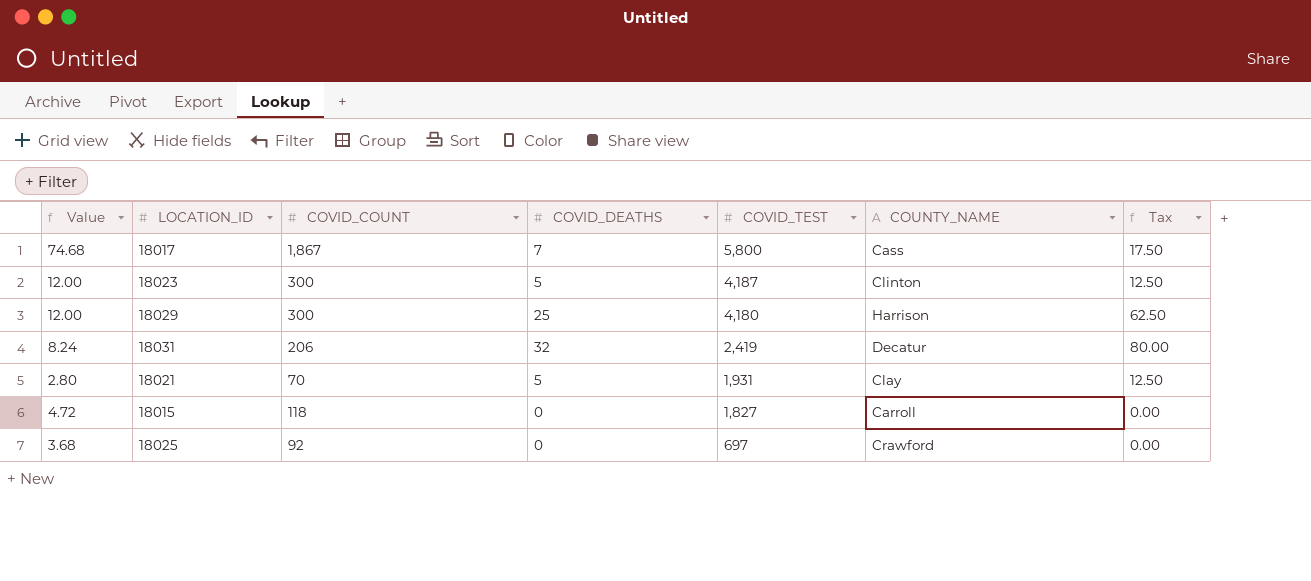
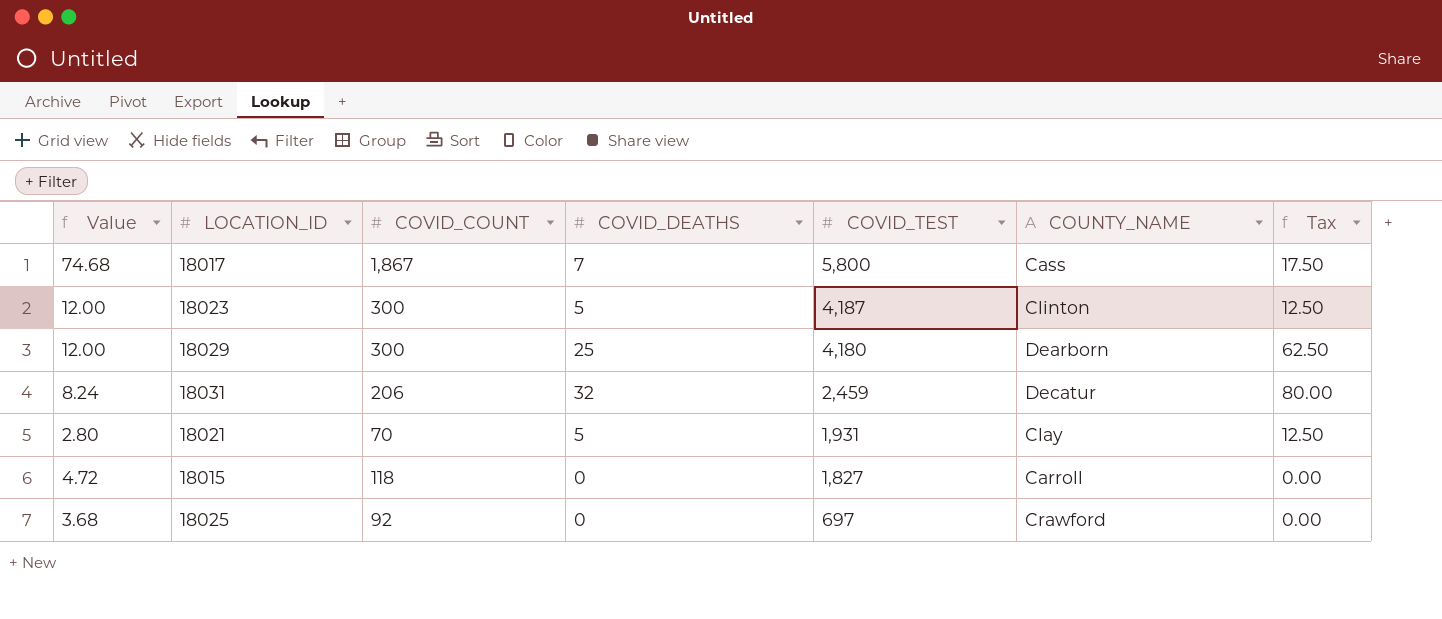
18029 | COUNTY_NAME: Harrison -> Dearborn
18031 | COVID_TEST: 2,419 -> 2,459

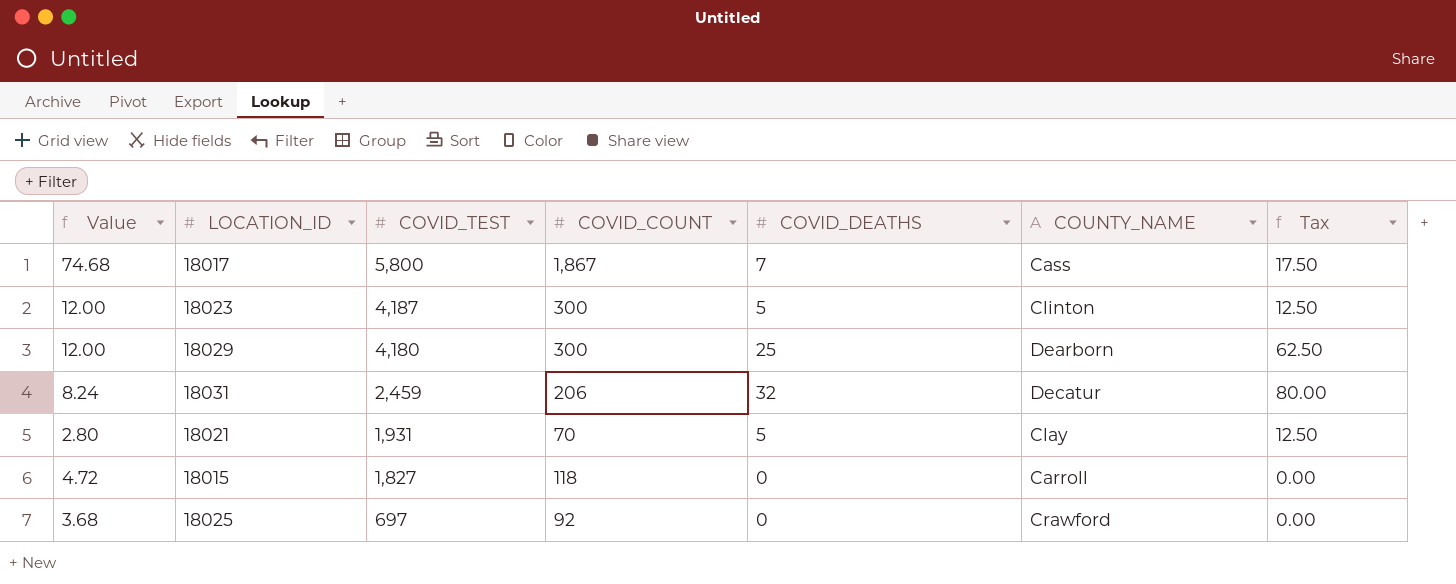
column COVID_TEST | position: 5 -> 3

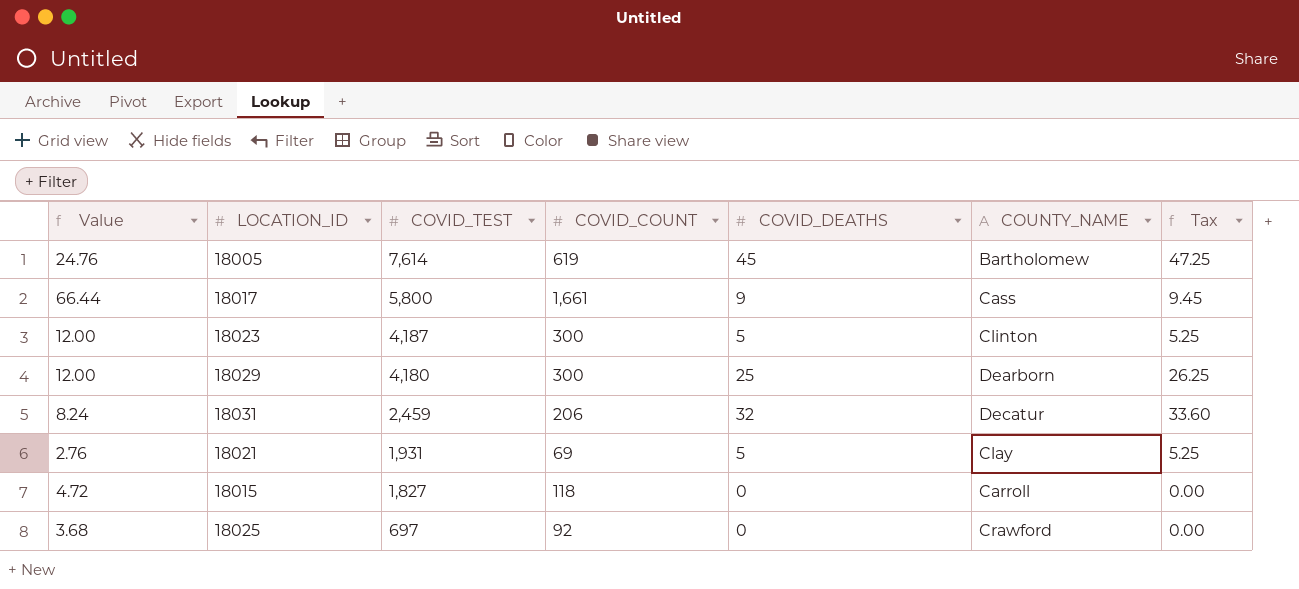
column Tax | formula: [COVID_DEATHS] * 2.5 -> [COVID_DEATHS] * 1.05
row 18005: none -> 24.76 | 7,614 | 619 | 45 | Bartholomew | 47.25
18017 | Value: 74.68 -> 66.44
18017 | COVID_COUNT: 1,867 -> 1,661
18017 | COVID_DEATHS: 7 -> 9
18021 | Value: 2.80 -> 2.76
18021 | COVID_COUNT: 70 -> 69

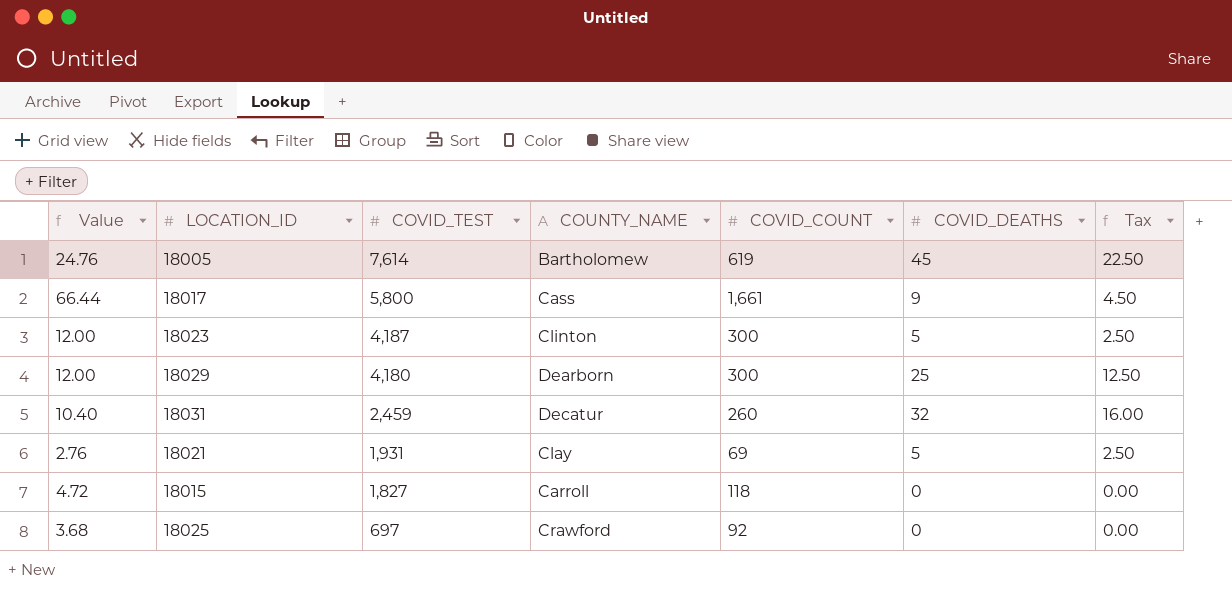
column COUNTY_NAME | position: 6 -> 4
column Tax | formula: [COVID_DEATHS] * 1.05 -> [COVID_DEATHS] * 0.5
18031 | Value: 8.24 -> 10.40
18031 | COVID_COUNT: 206 -> 260

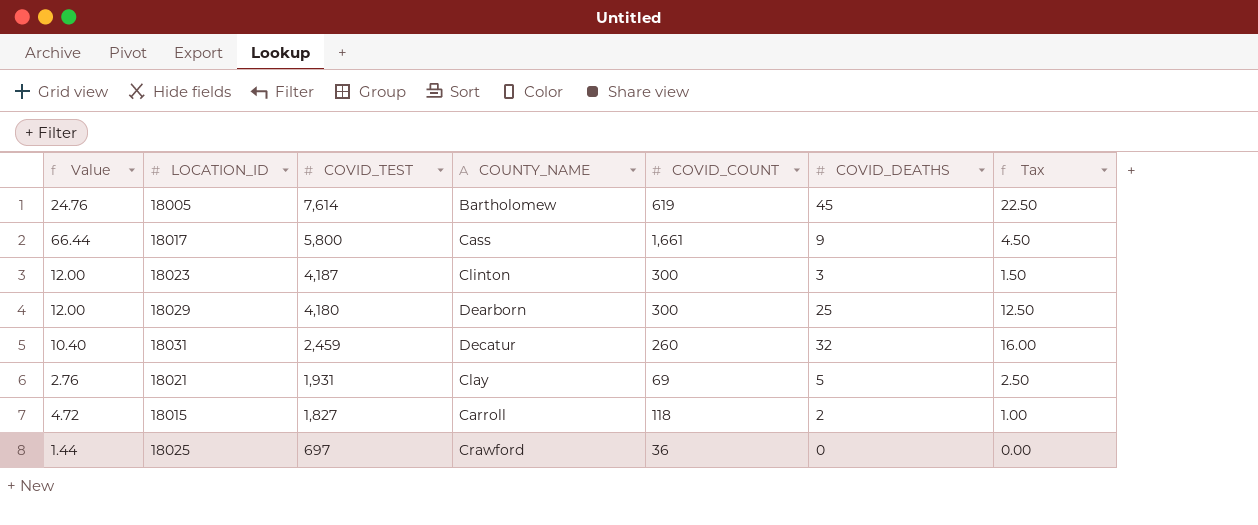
18023 | COVID_DEATHS: 5 -> 3
18023 | Tax: 2.50 -> 1.50
18015 | COVID_DEATHS: 0 -> 2
18015 | Tax: 0.00 -> 1.00
18025 | Value: 3.68 -> 1.44
18025 | COVID_COUNT: 92 -> 36

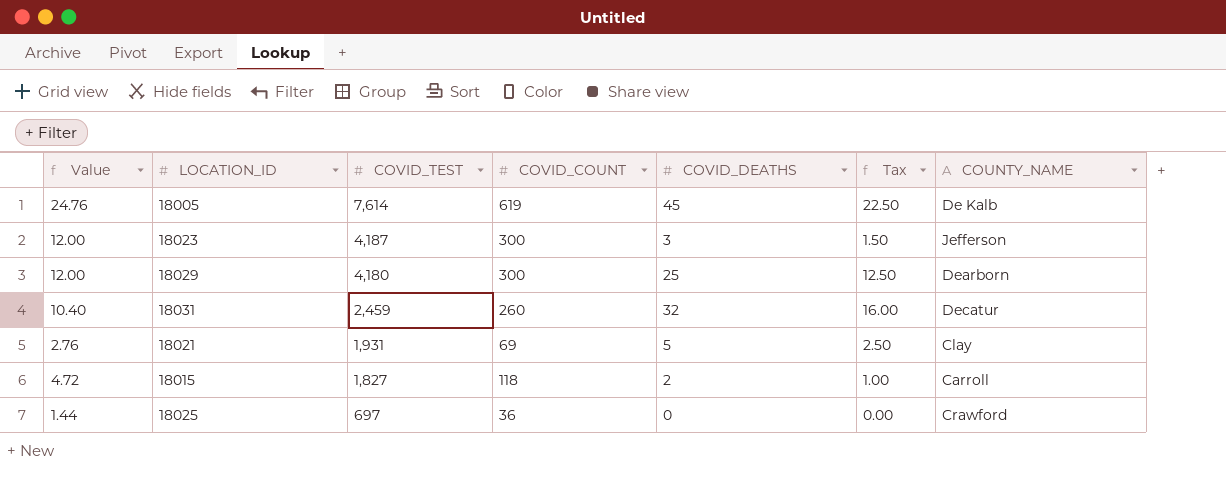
column COUNTY_NAME | position: 4 -> 7
row 18017: 66.44 | 5,800 | Cass | 1,661 | 9 | 4.50 -> none
18005 | COUNTY_NAME: Bartholomew -> De Kalb
18023 | COUNTY_NAME: Clinton -> Jefferson

